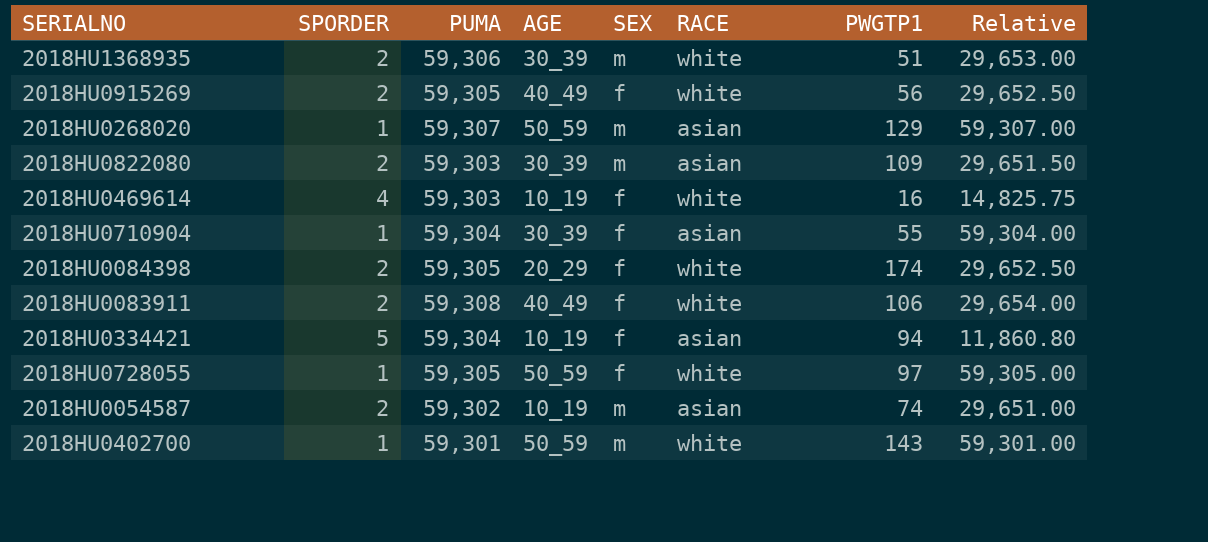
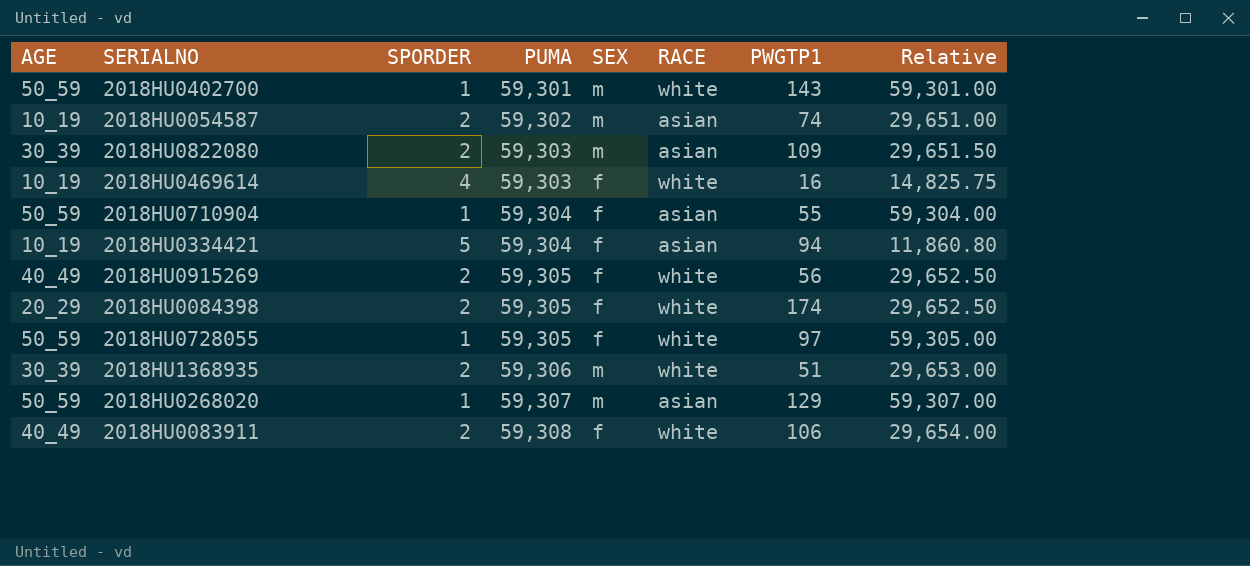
row order: none -> PUMA ascending
column AGE | position: 4 -> 1
2018HU0710904 | AGE: 30_39 -> 50_59

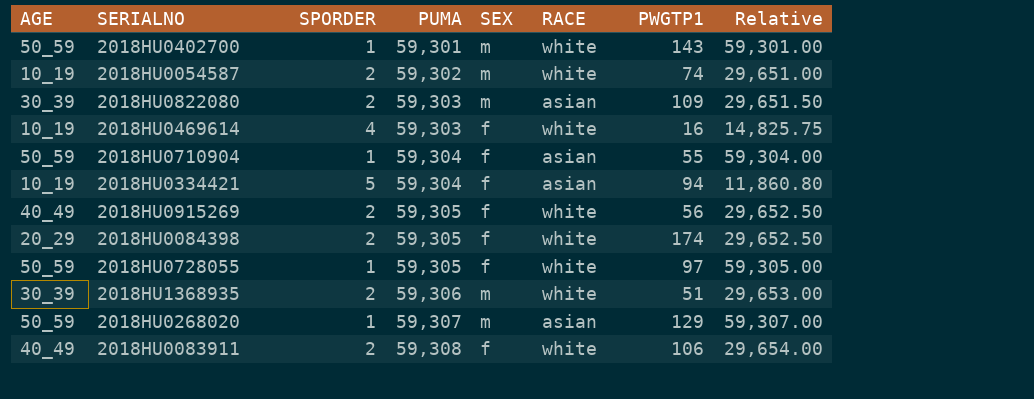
2018HU0054587 | RACE: asian -> white

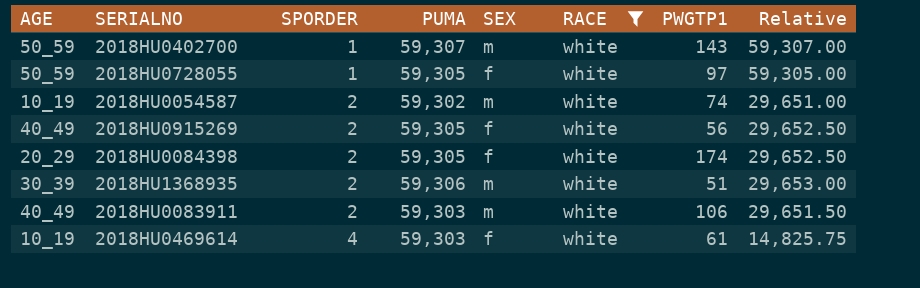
filter: none -> RACE = white
row order: PUMA ascending -> SPORDER ascending
2018HU0402700 | PUMA: 59,301 -> 59,307
2018HU0402700 | Relative: 59,301.00 -> 59,307.00
2018HU0083911 | PUMA: 59,308 -> 59,303
2018HU0083911 | SEX: f -> m
2018HU0083911 | Relative: 29,654.00 -> 29,651.50
2018HU0469614 | PWGTP1: 16 -> 61

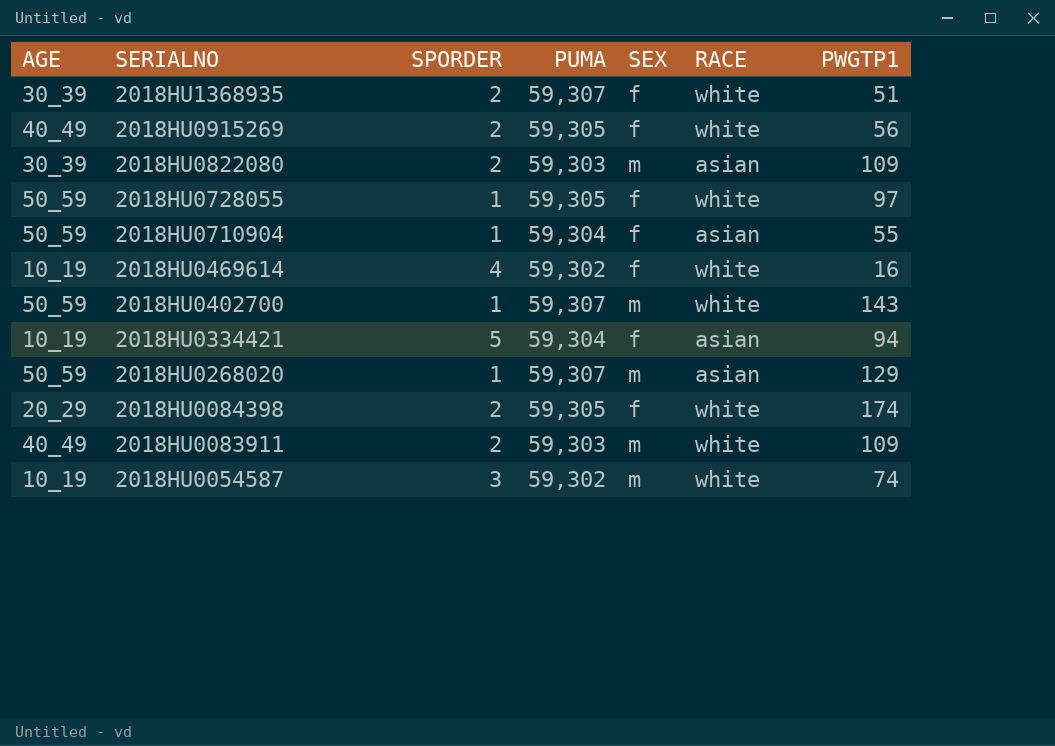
filter: RACE = white -> none
row order: SPORDER ascending -> SERIALNO descending
column Relative | formula: [PUMA] / [SPORDER] -> none
2018HU1368935 | PUMA: 59,306 -> 59,307
2018HU1368935 | SEX: m -> f
2018HU0469614 | PUMA: 59,303 -> 59,302
2018HU0469614 | PWGTP1: 61 -> 16
2018HU0083911 | PWGTP1: 106 -> 109
2018HU0054587 | SPORDER: 2 -> 3

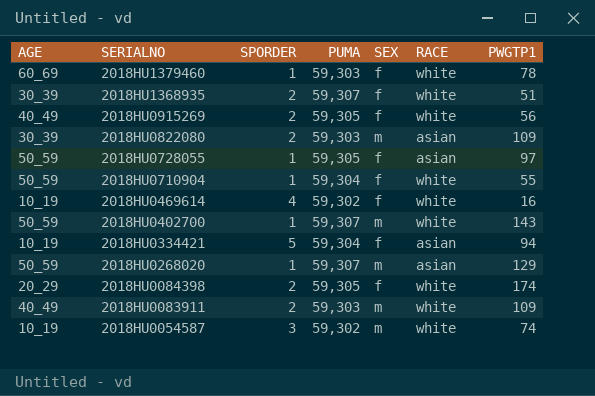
row 2018HU1379460: none -> 60_69 | 1 | 59,303 | f | white | 78
2018HU0728055 | RACE: white -> asian
2018HU0710904 | RACE: asian -> white

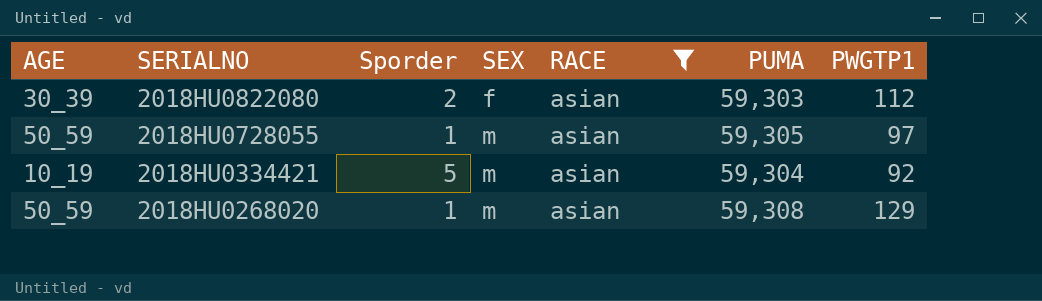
filter: none -> RACE = asian
column name: SPORDER -> Sporder
column PUMA | position: 4 -> 6
2018HU0822080 | SEX: m -> f
2018HU0822080 | PWGTP1: 109 -> 112
2018HU0728055 | SEX: f -> m
2018HU0334421 | SEX: f -> m
2018HU0334421 | PWGTP1: 94 -> 92
2018HU0268020 | PUMA: 59,307 -> 59,308

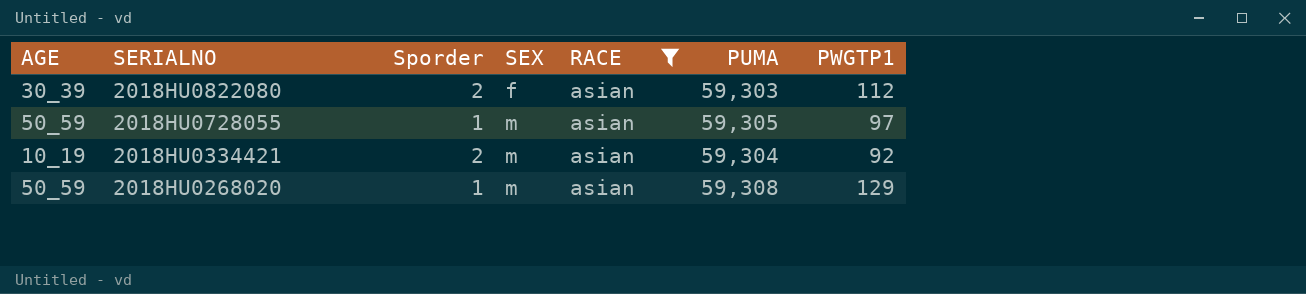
2018HU0334421 | Sporder: 5 -> 2

